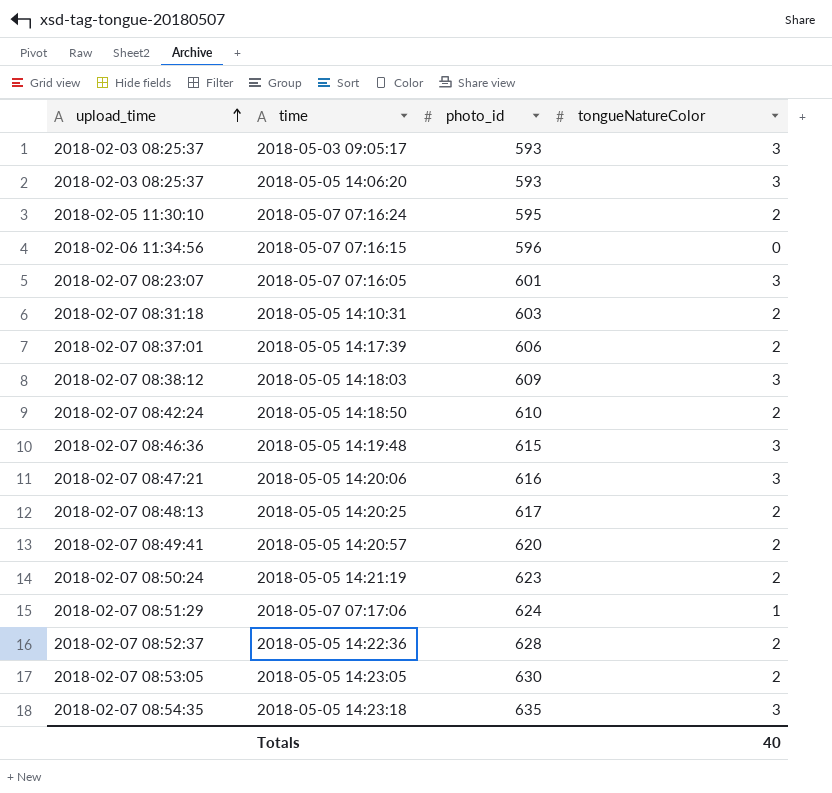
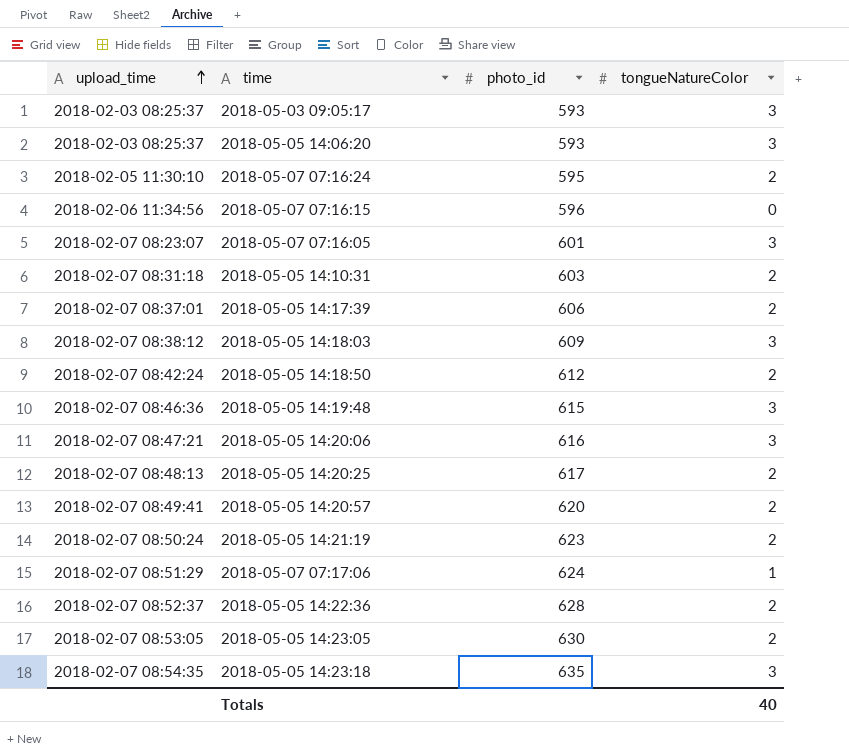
2018-05-05 14:18:50 | photo_id: 610 -> 612

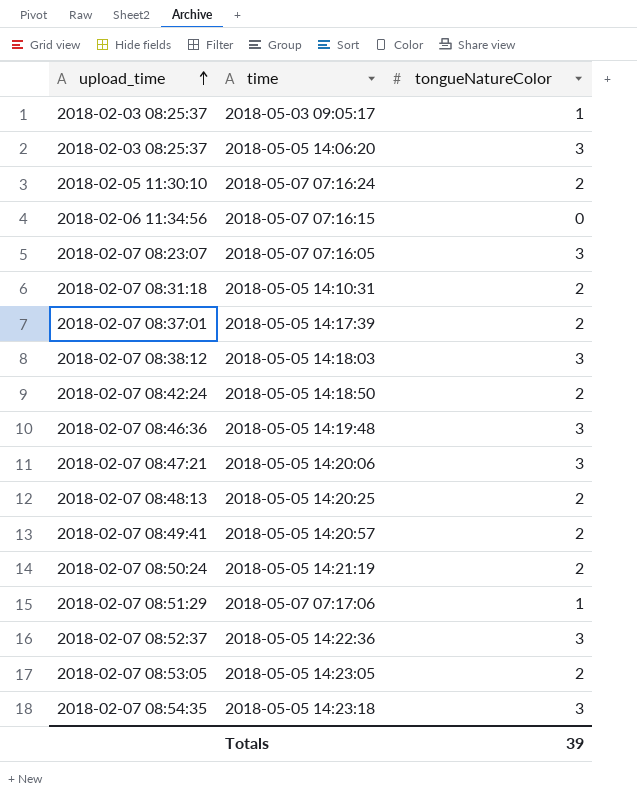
column photo_id | position: 3 -> none
2018-05-03 09:05:17 | tongueNatureColor: 3 -> 1
2018-05-05 14:22:36 | tongueNatureColor: 2 -> 3
Totals | tongueNatureColor: 40 -> 39

